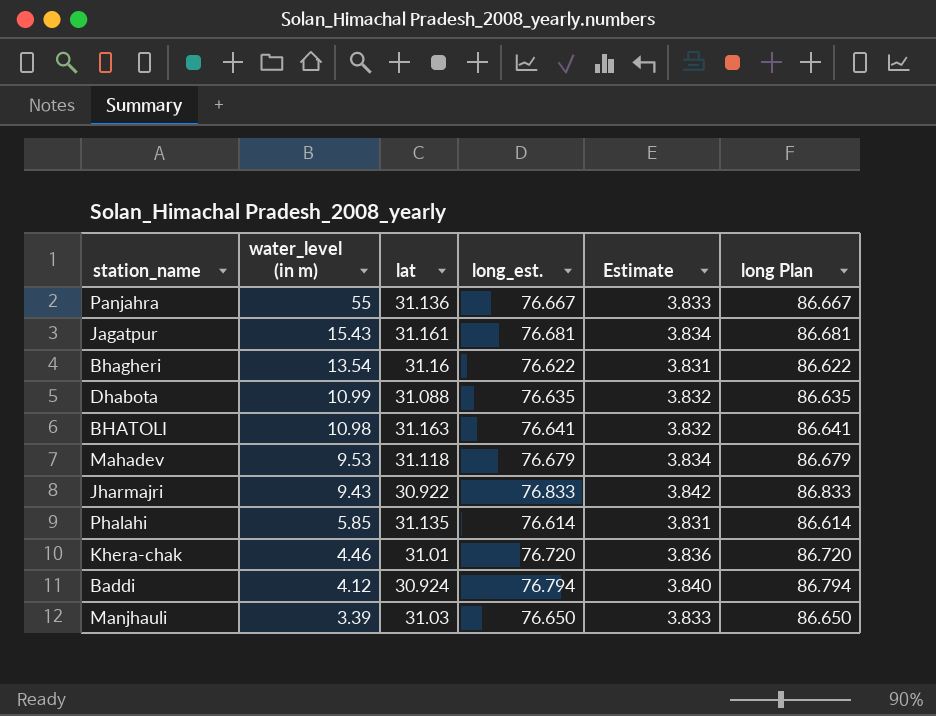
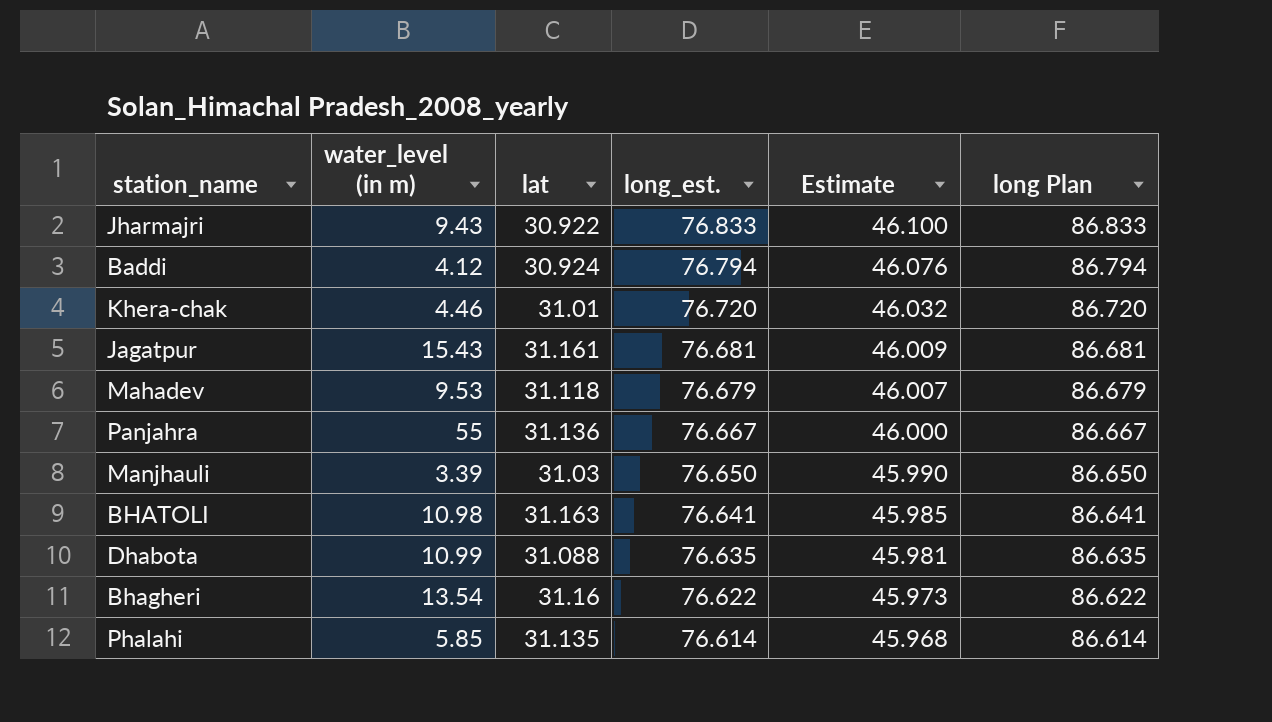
row order: water_level (in m) descending -> long_est. descending
column Estimate | formula: [long_est.] * 0.05 -> [long_est.] * 0.6

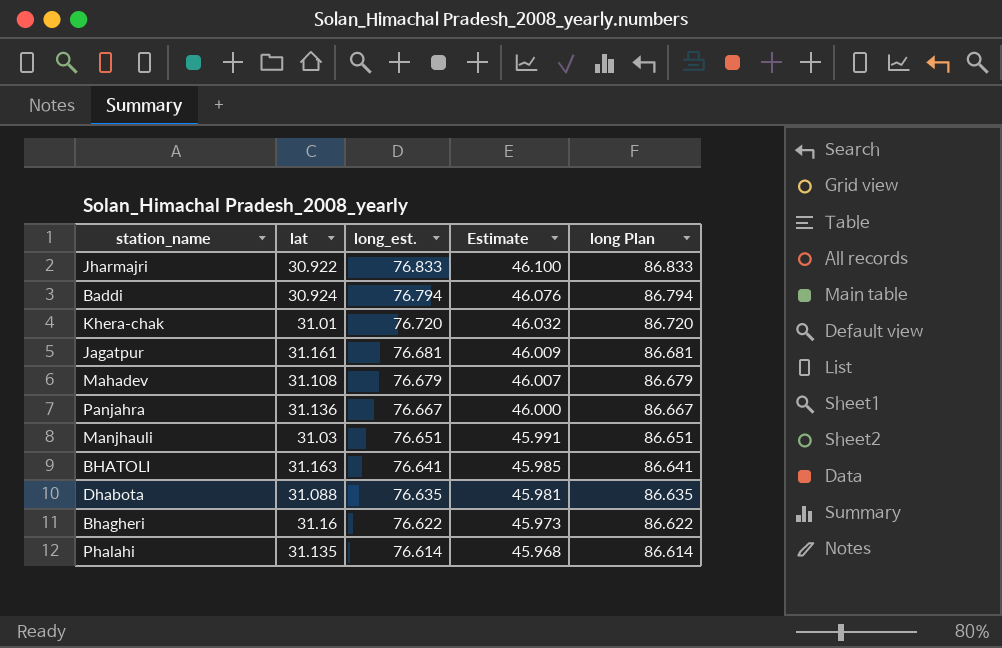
column water_level (in m) | position: 2 -> none
Mahadev | lat: 31.118 -> 31.108
Manjhauli | long_est.: 76.650 -> 76.651
Manjhauli | Estimate: 45.990 -> 45.991
Manjhauli | long Plan: 86.650 -> 86.651

